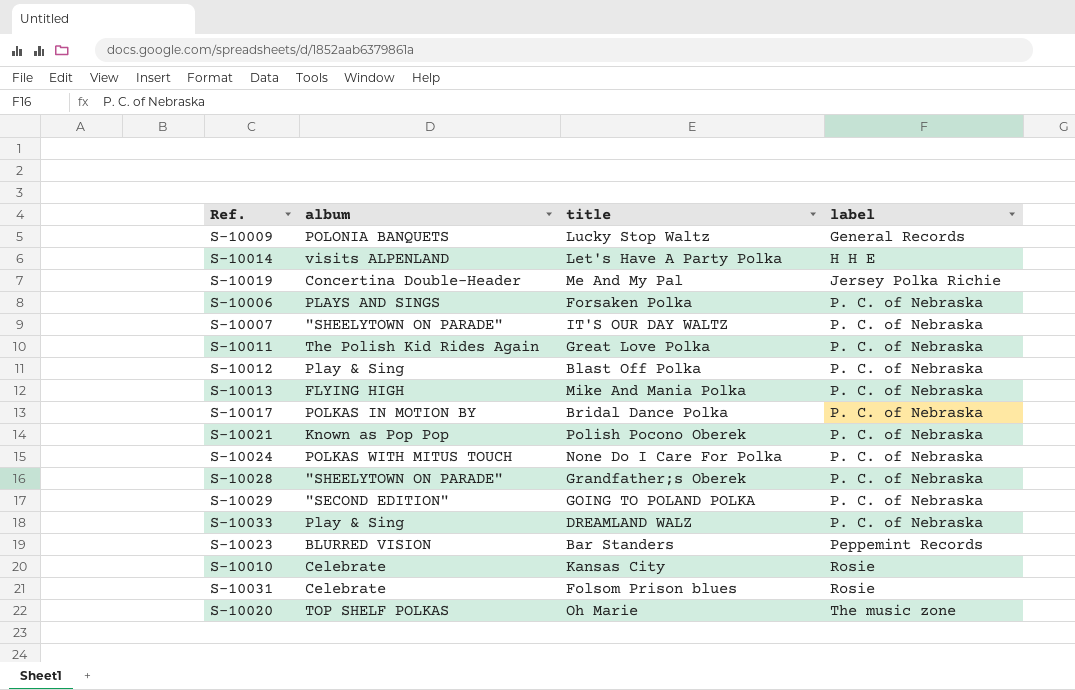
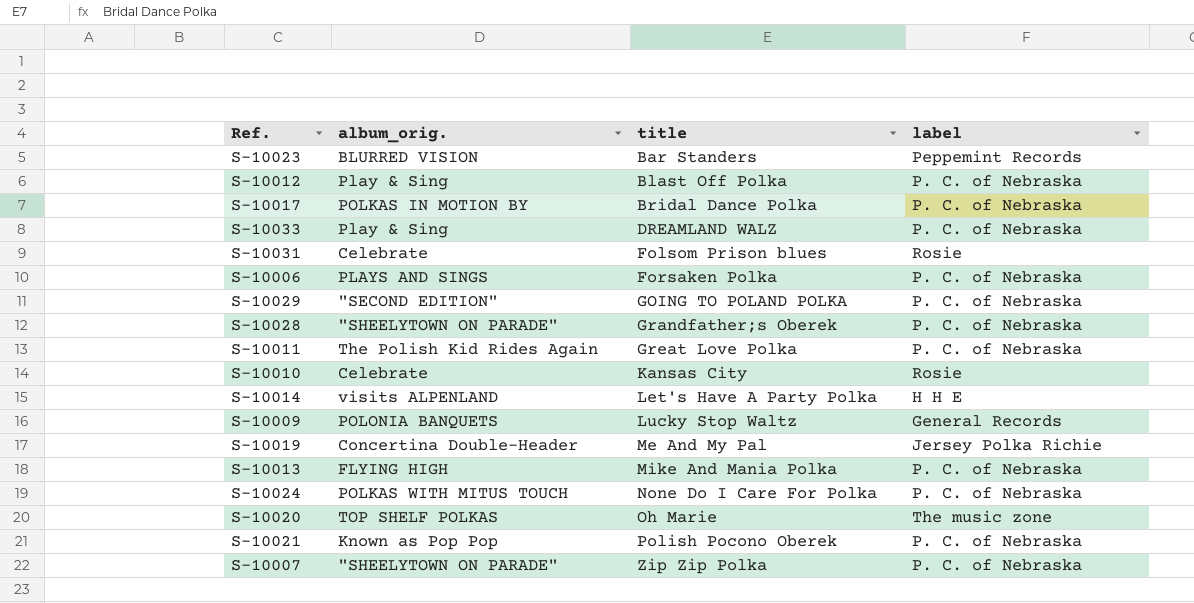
row order: label ascending -> title ascending
column name: album -> album_orig.
S-10007 | title: IT'S OUR DAY WALTZ -> Zip Zip Polka

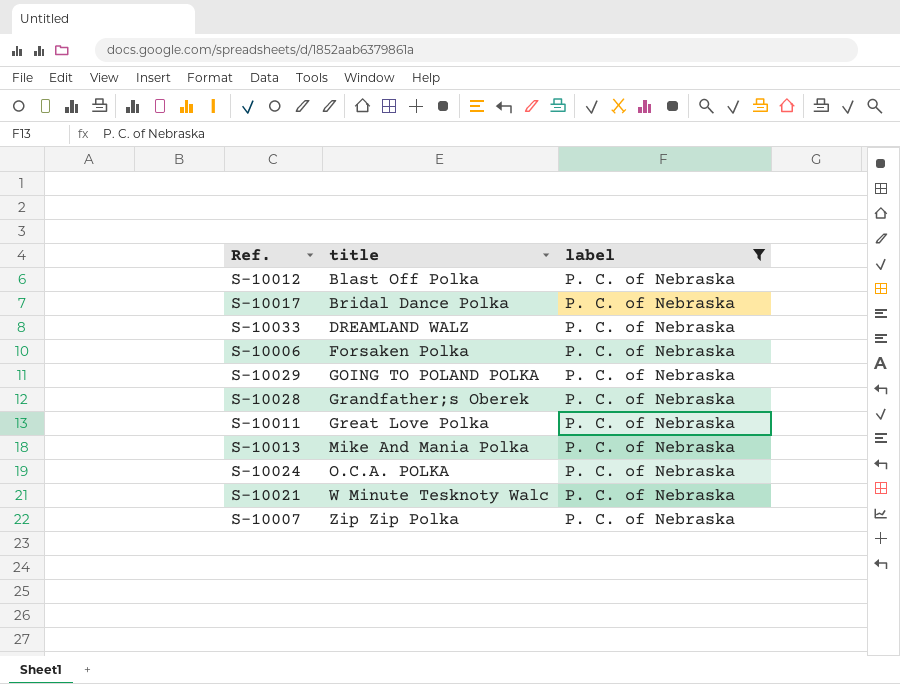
filter: none -> label = P. C. of Nebraska
column album_orig. | position: 2 -> none
S-10024 | title: None Do I Care For Polka -> O.C.A. POLKA
S-10021 | title: Polish Pocono Oberek -> W Minute Tesknoty Walc

